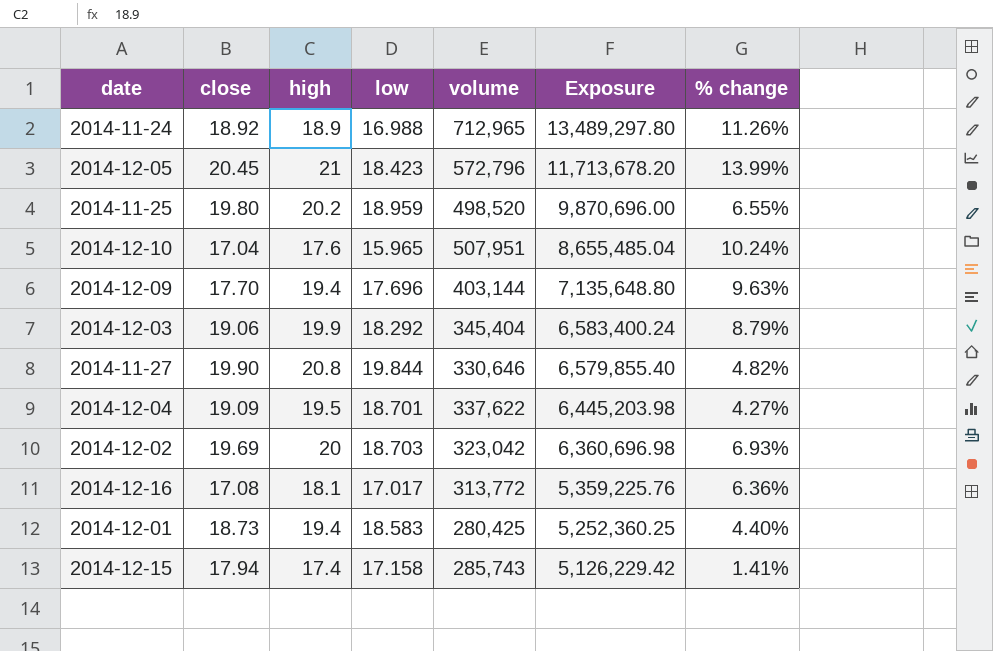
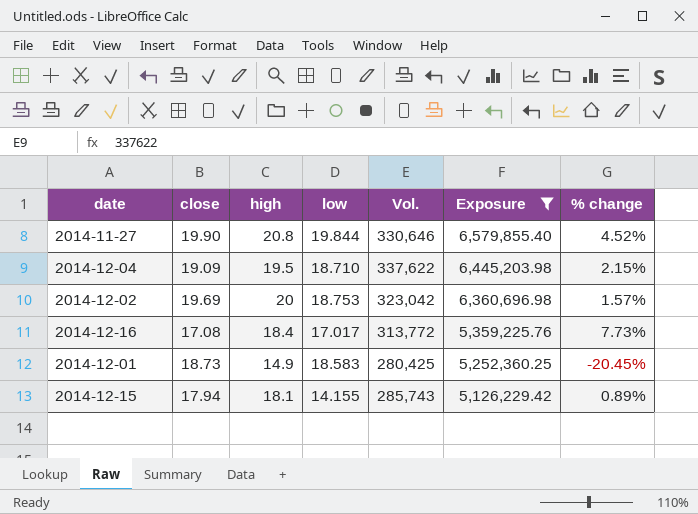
filter: none -> Exposure <= 6,579,855.40
column name: volume -> Vol.
column % change | formula: ([high] - [low]) / [low] -> ([high] - [close]) / [close]
2014-12-04 | low: 18.701 -> 18.710
2014-12-02 | low: 18.703 -> 18.753
2014-12-16 | high: 18.1 -> 18.4
2014-12-01 | high: 19.4 -> 14.9
2014-12-15 | high: 17.4 -> 18.1
2014-12-15 | low: 17.158 -> 14.155

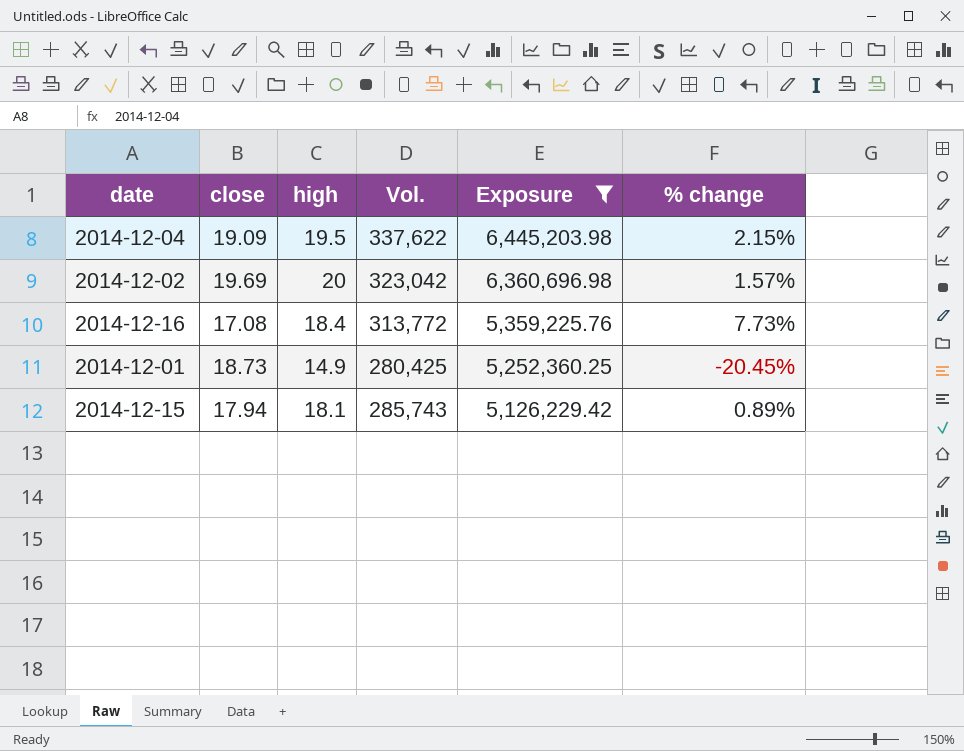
column low | position: 4 -> none
row 2014-11-27: 19.90 | 20.8 | 19.844 | 330,646 | 6,579,855.40 | 4.52% -> none

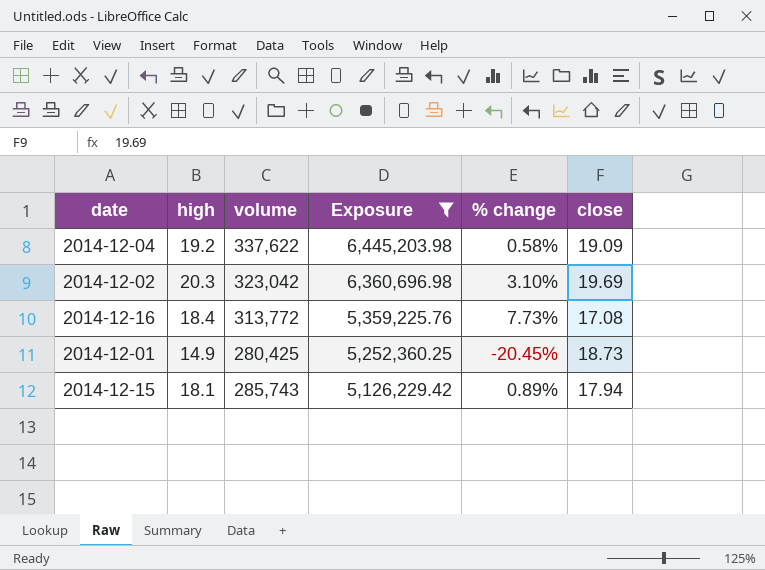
column name: Vol. -> volume
column close | position: 2 -> 6
2014-12-04 | high: 19.5 -> 19.2
2014-12-04 | % change: 2.15% -> 0.58%
2014-12-02 | high: 20 -> 20.3
2014-12-02 | % change: 1.57% -> 3.10%

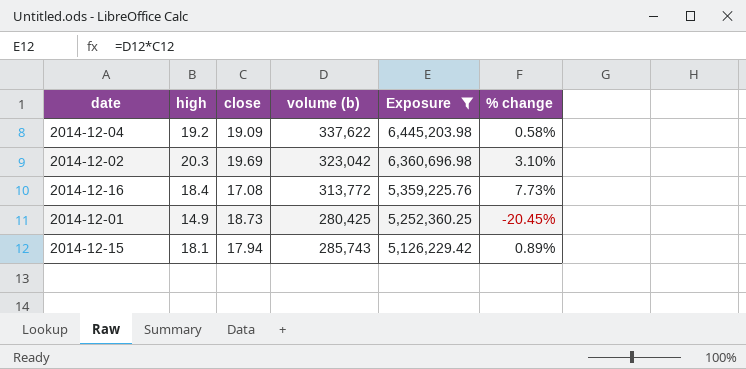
column close | position: 6 -> 3
column name: volume -> volume (b)

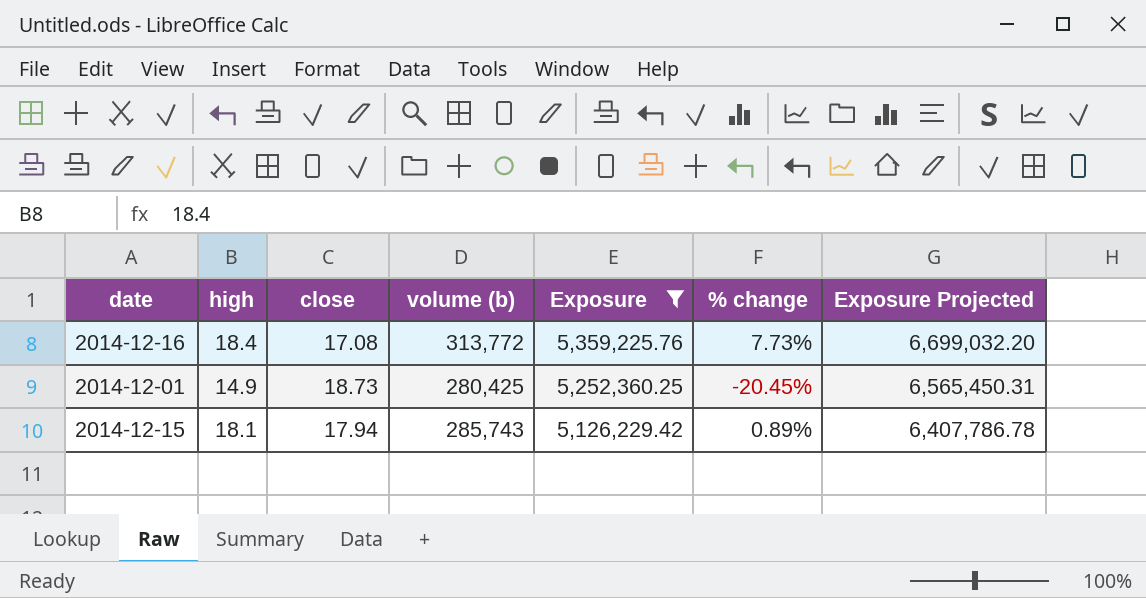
column Exposure Projected | formula: none -> [Exposure] * 1.25
row 2014-12-04: 19.2 | 19.09 | 337,622 | 6,445,203.98 | 0.58% -> none
row 2014-12-02: 20.3 | 19.69 | 323,042 | 6,360,696.98 | 3.10% -> none

